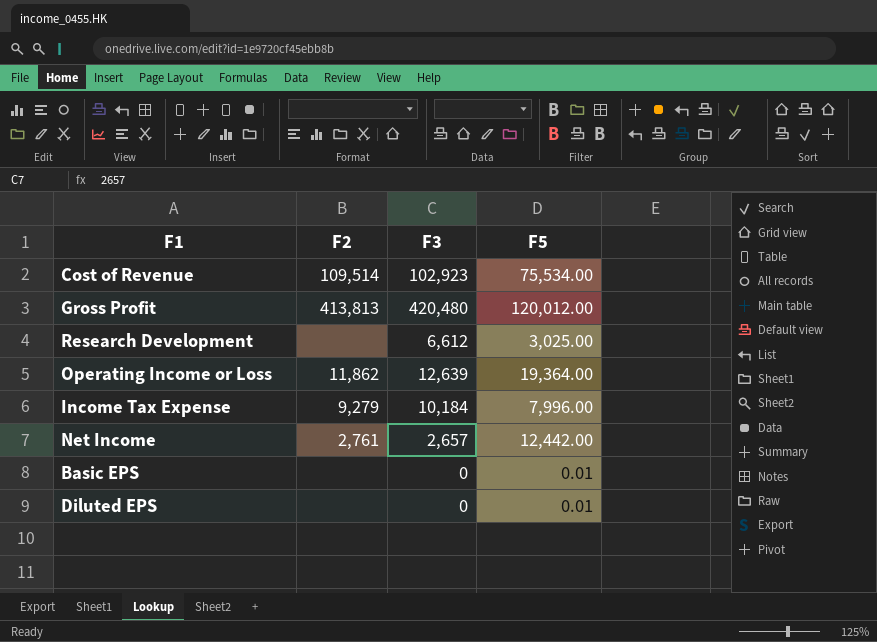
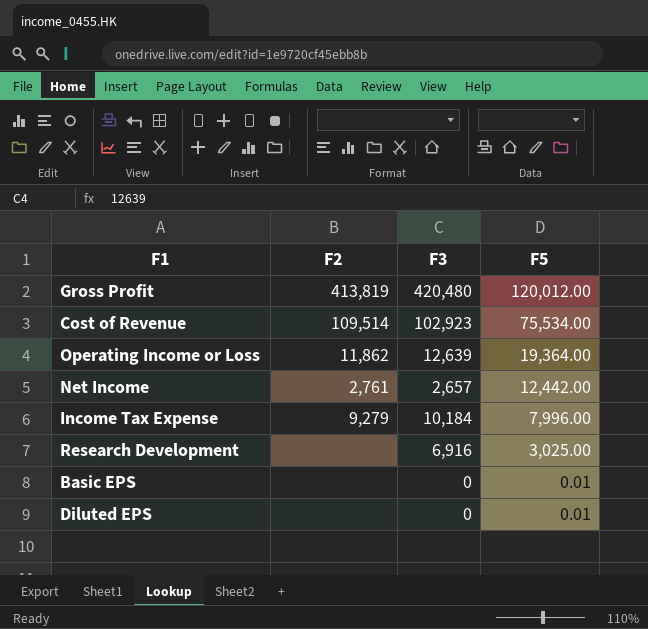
row order: none -> F5 descending
Gross Profit | F2: 413,813 -> 413,819
Research Development | F3: 6,612 -> 6,916

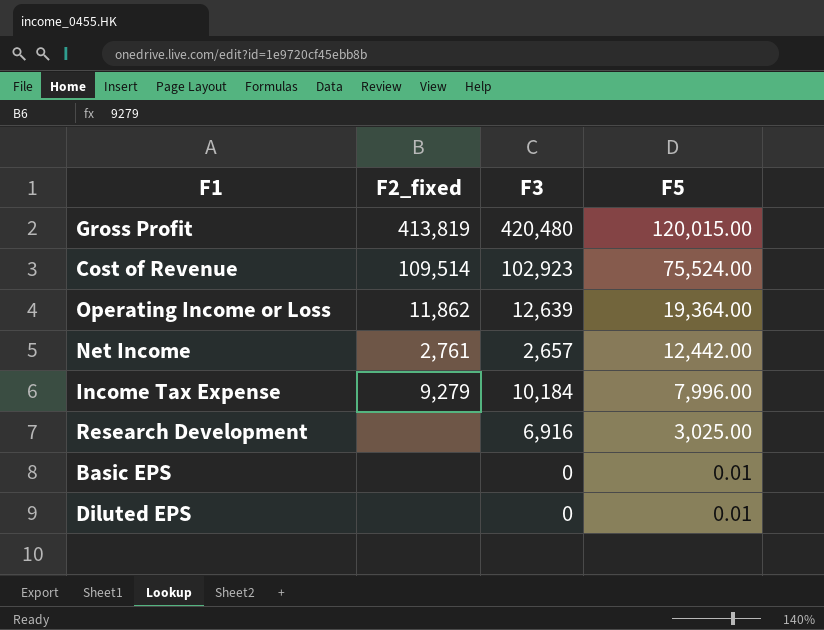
column name: F2 -> F2_fixed
Gross Profit | F5: 120,012.00 -> 120,015.00
Cost of Revenue | F5: 75,534.00 -> 75,524.00

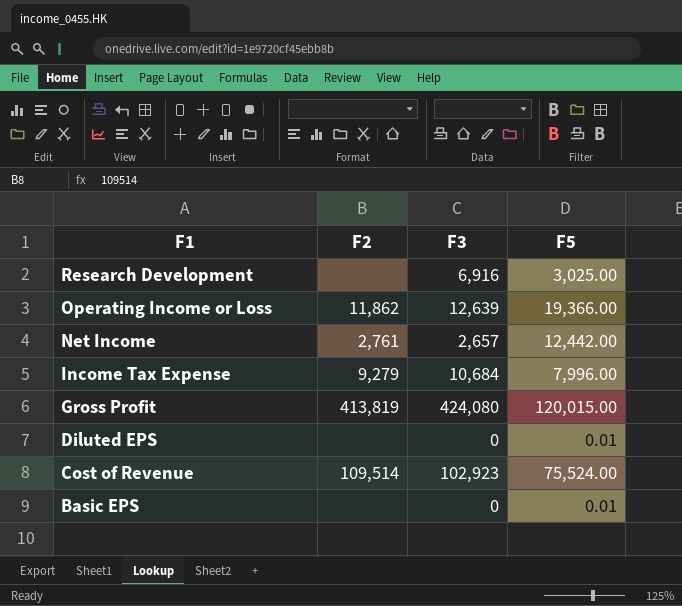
row order: F5 descending -> F1 descending
column name: F2_fixed -> F2
Operating Income or Loss | F5: 19,364.00 -> 19,366.00
Income Tax Expense | F3: 10,184 -> 10,684
Gross Profit | F3: 420,480 -> 424,080

